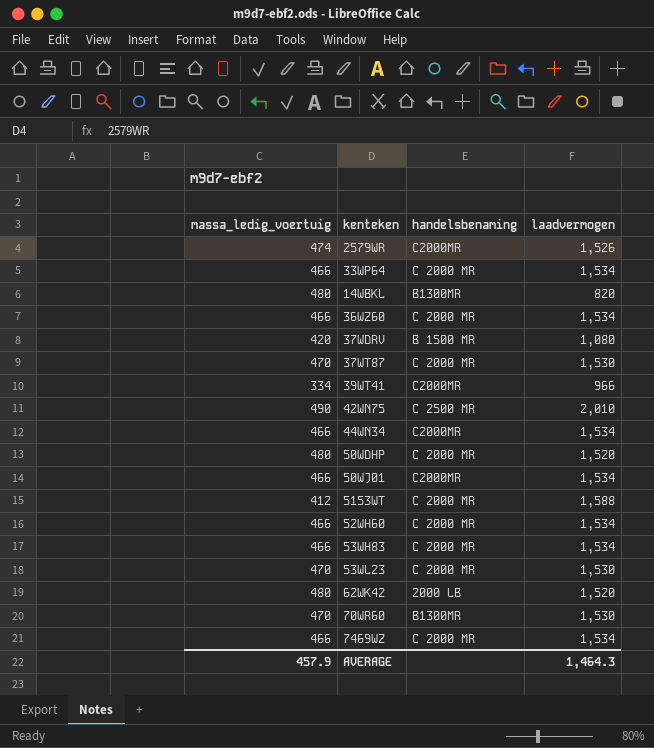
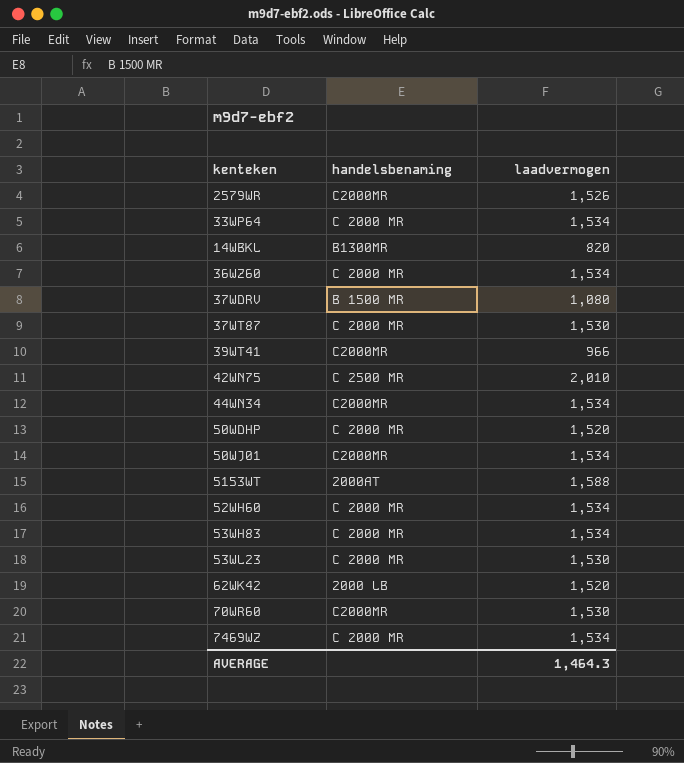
column massa_ledig_voertuig | position: 1 -> none
5153WT | handelsbenaming: C 2000 MR -> 2000AT
70WR60 | handelsbenaming: B1300MR -> C2000MR

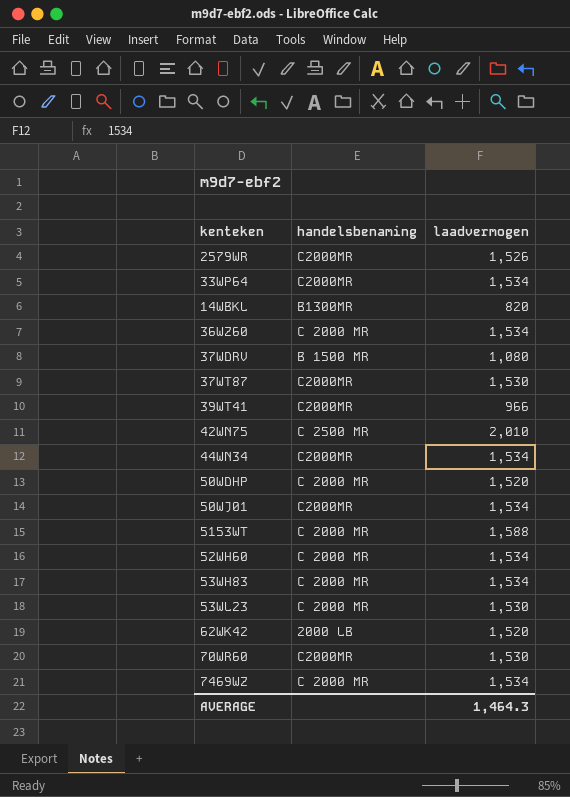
33WP64 | handelsbenaming: C 2000 MR -> C2000MR
37WT87 | handelsbenaming: C 2000 MR -> C2000MR
5153WT | handelsbenaming: 2000AT -> C 2000 MR

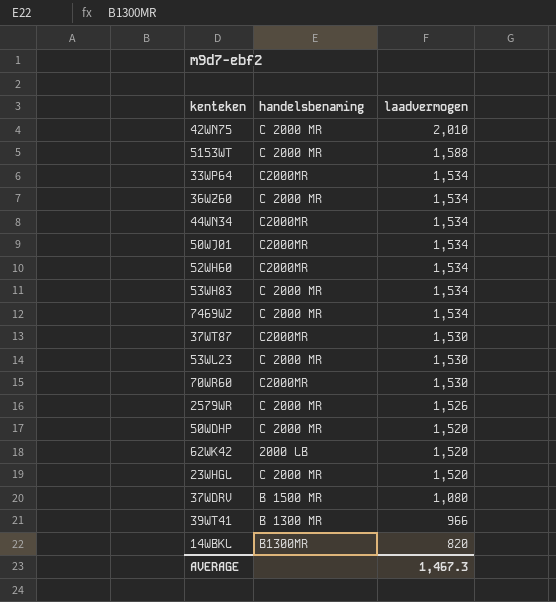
row order: none -> laadvermogen descending
42WN75 | handelsbenaming: C 2500 MR -> C 2000 MR
52WH60 | handelsbenaming: C 2000 MR -> C2000MR
2579WR | handelsbenaming: C2000MR -> C 2000 MR
row 23WHGL: none -> C 2000 MR | 1,520
39WT41 | handelsbenaming: C2000MR -> B 1300 MR
AVERAGE | laadvermogen: 1,464.3 -> 1,467.3

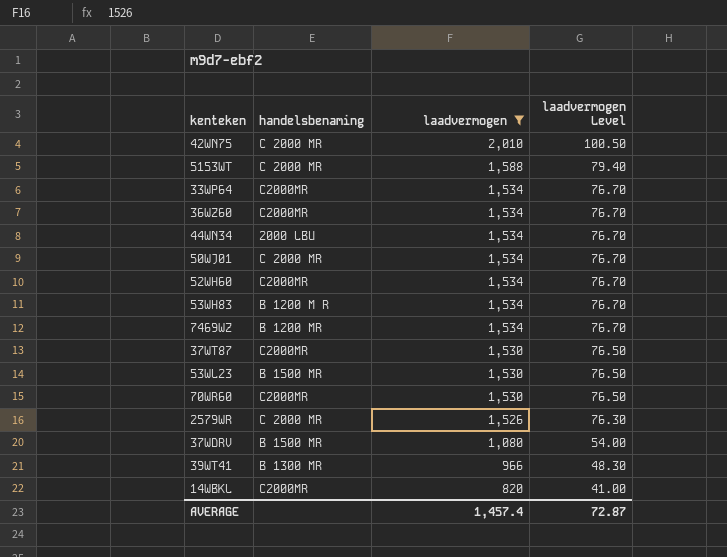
filter: none -> laadvermogen != 1,520
column laadvermogen Level | formula: none -> [laadvermogen] * 0.05
36WZ60 | handelsbenaming: C 2000 MR -> C2000MR
44WN34 | handelsbenaming: C2000MR -> 2000 LBU
50WJ01 | handelsbenaming: C2000MR -> C 2000 MR
53WH83 | handelsbenaming: C 2000 MR -> B 1200 M R
7469WZ | handelsbenaming: C 2000 MR -> B 1200 MR
53WL23 | handelsbenaming: C 2000 MR -> B 1500 MR
14WBKL | handelsbenaming: B1300MR -> C2000MR
AVERAGE | laadvermogen: 1,467.3 -> 1,457.4

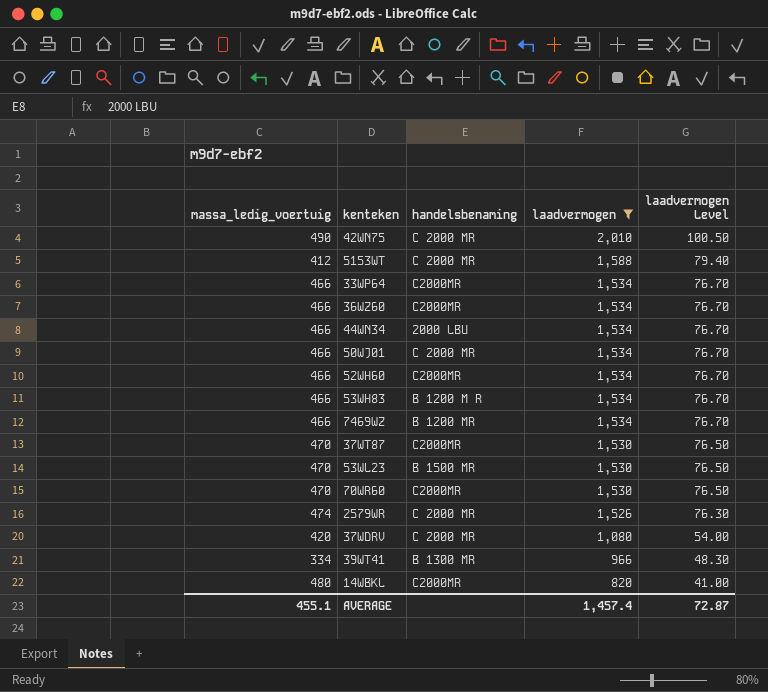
column massa_ledig_voertuig | position: none -> 1
37WDRV | handelsbenaming: B 1500 MR -> C 2000 MR

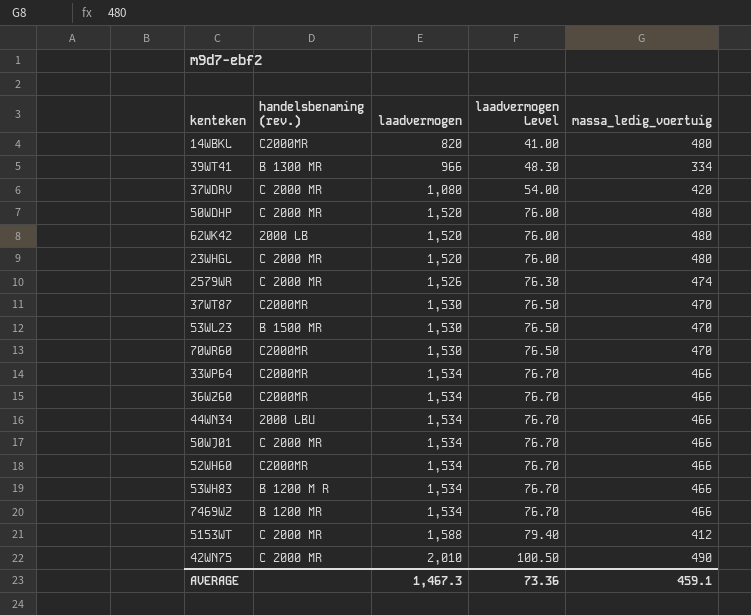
filter: laadvermogen != 1,520 -> none
row order: laadvermogen descending -> laadvermogen ascending
column name: handelsbenaming -> handelsbenaming (rev.)
column massa_ledig_voertuig | position: 1 -> 5
AVERAGE | laadvermogen: 1,457.4 -> 1,467.3
AVERAGE | laadvermogen Level: 72.87 -> 73.36
AVERAGE | massa_ledig_voertuig: 455.1 -> 459.1

